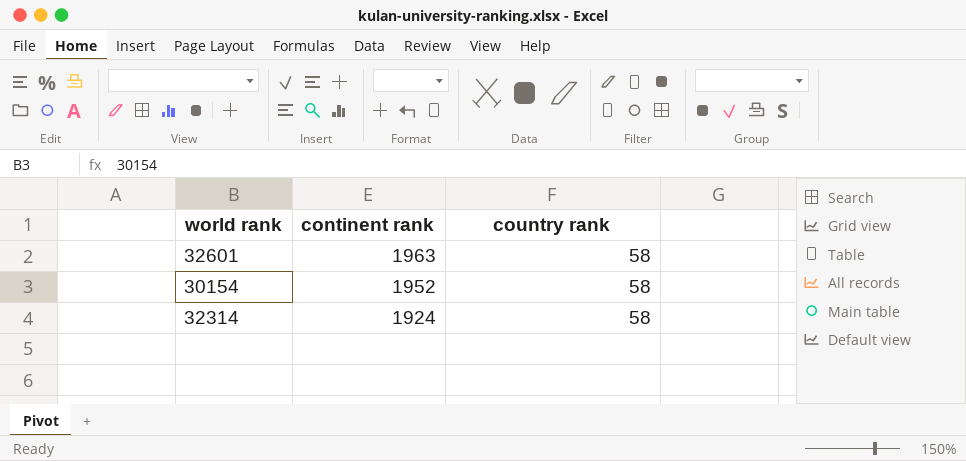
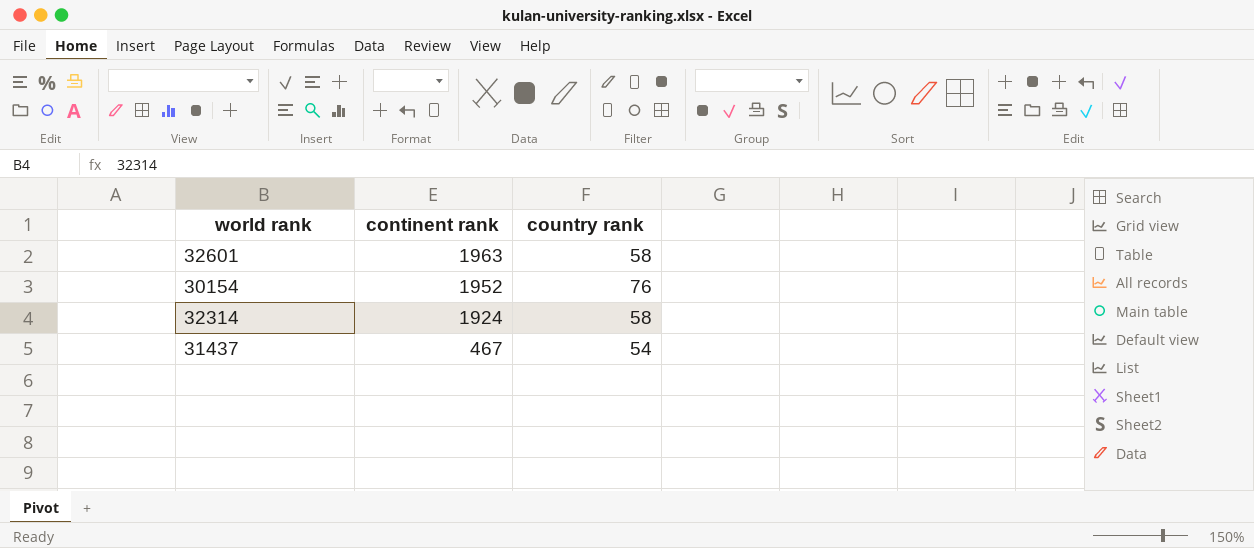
30154 | country rank: 58 -> 76
row 31437: none -> 467 | 54

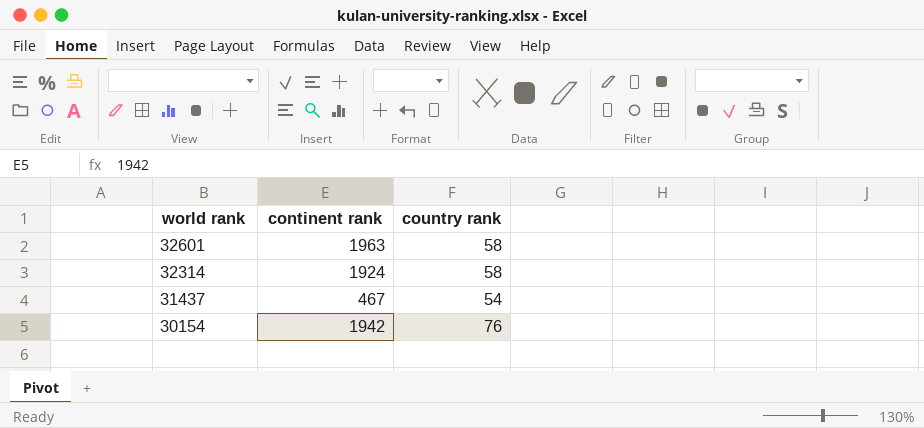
row order: continent rank descending -> world rank descending
30154 | continent rank: 1952 -> 1942

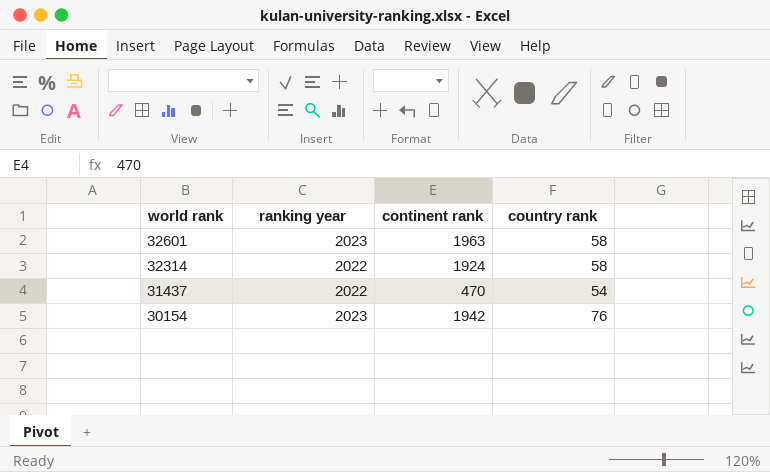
column ranking year | position: none -> 2
31437 | continent rank: 467 -> 470

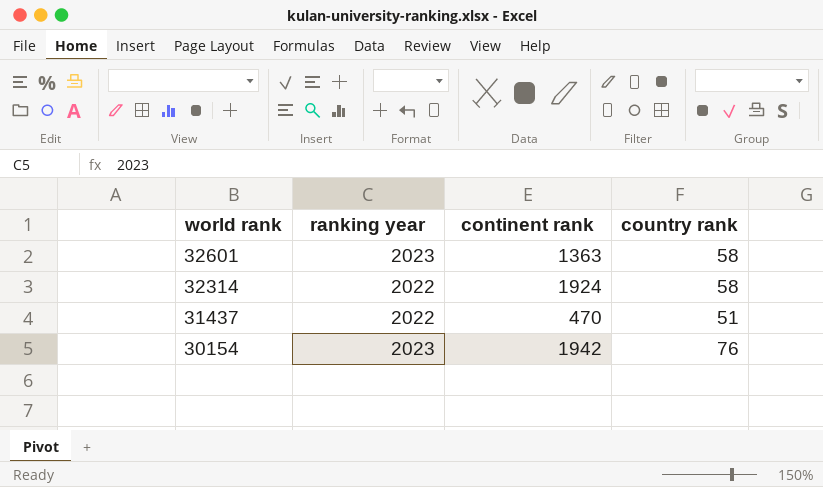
32601 | continent rank: 1963 -> 1363
31437 | country rank: 54 -> 51

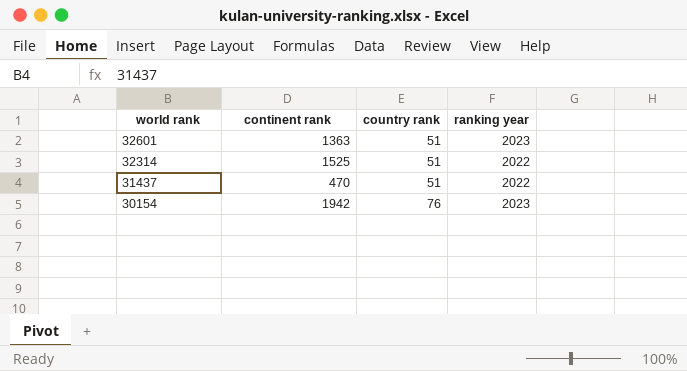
column ranking year | position: 2 -> 4
32601 | country rank: 58 -> 51
32314 | continent rank: 1924 -> 1525
32314 | country rank: 58 -> 51

